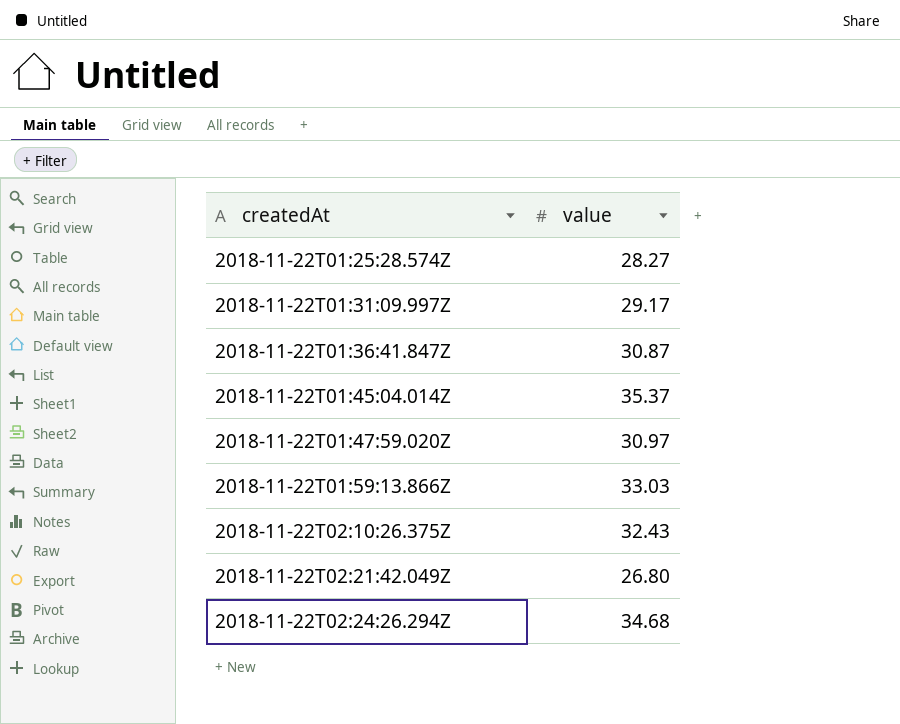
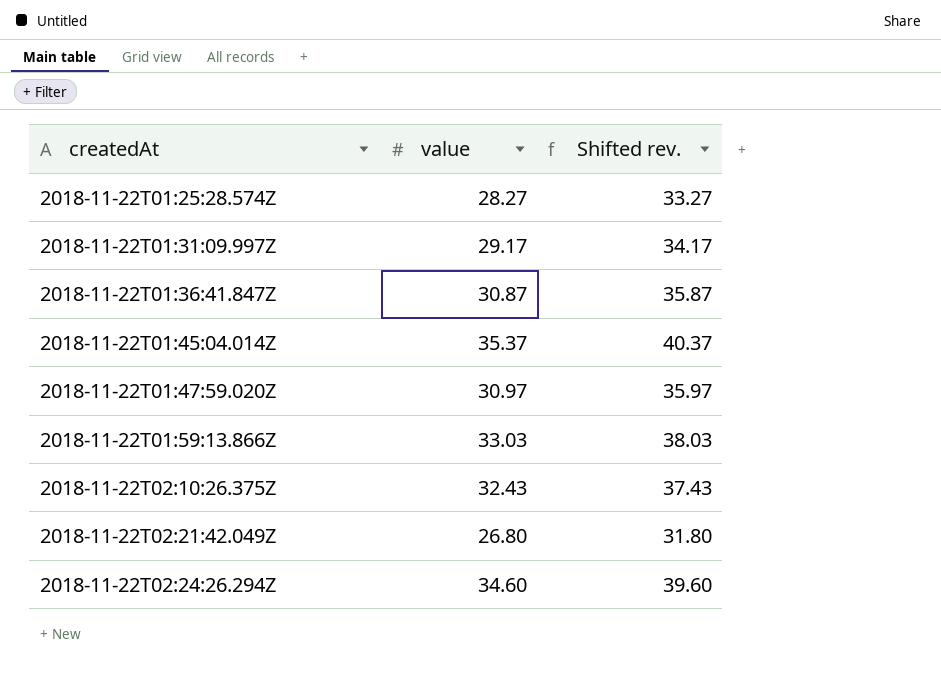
column Shifted rev. | formula: none -> [value] + 5
2018-11-22T02:24:26.294Z | value: 34.68 -> 34.60

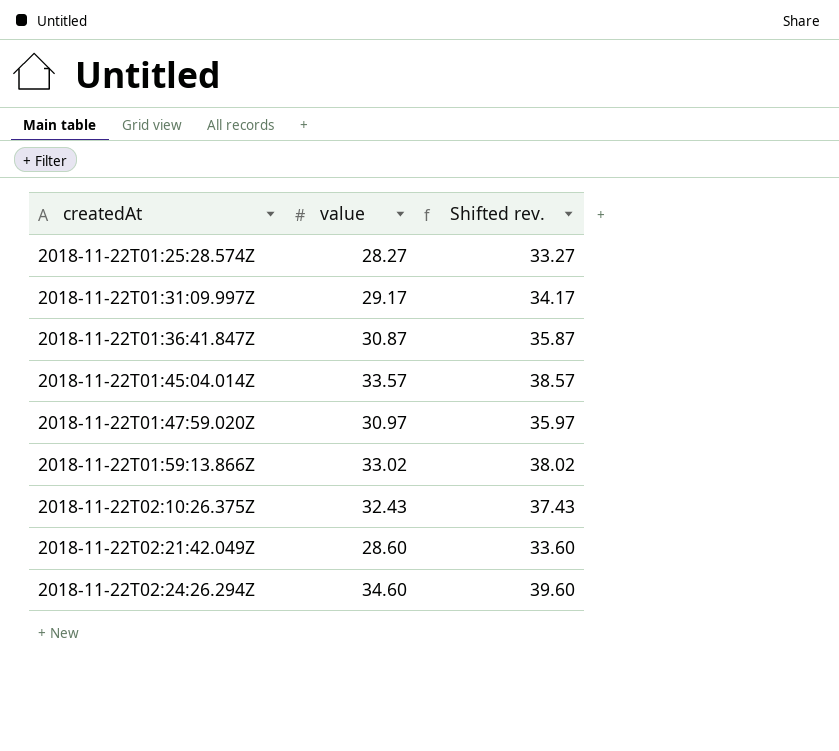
2018-11-22T01:45:04.014Z | value: 35.37 -> 33.57
2018-11-22T01:45:04.014Z | Shifted rev.: 40.37 -> 38.57
2018-11-22T01:59:13.866Z | value: 33.03 -> 33.02
2018-11-22T01:59:13.866Z | Shifted rev.: 38.03 -> 38.02
2018-11-22T02:21:42.049Z | value: 26.80 -> 28.60
2018-11-22T02:21:42.049Z | Shifted rev.: 31.80 -> 33.60

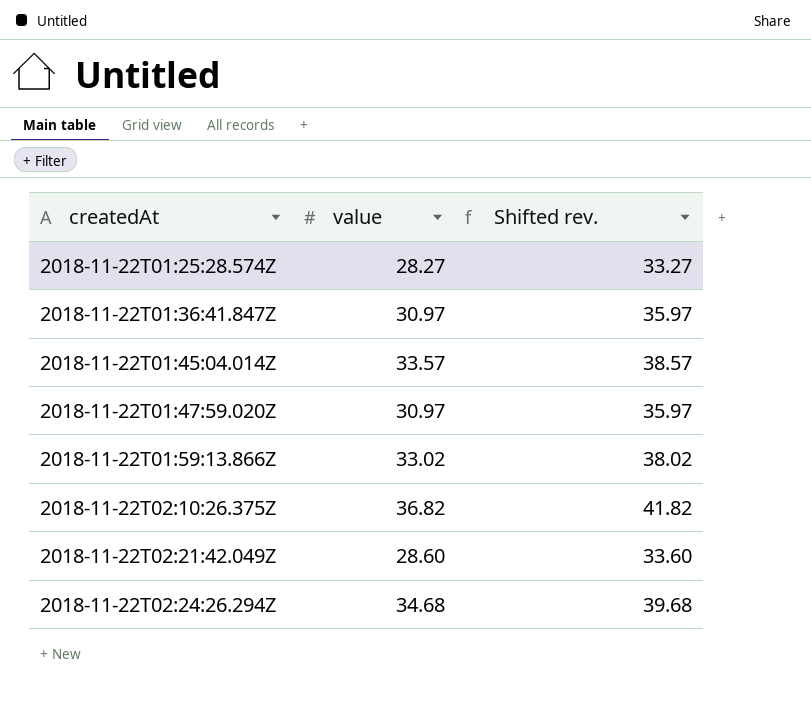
row 2018-11-22T01:31:09.997Z: 29.17 | 34.17 -> none
2018-11-22T01:36:41.847Z | value: 30.87 -> 30.97
2018-11-22T01:36:41.847Z | Shifted rev.: 35.87 -> 35.97
2018-11-22T02:10:26.375Z | value: 32.43 -> 36.82
2018-11-22T02:10:26.375Z | Shifted rev.: 37.43 -> 41.82
2018-11-22T02:24:26.294Z | value: 34.60 -> 34.68
2018-11-22T02:24:26.294Z | Shifted rev.: 39.60 -> 39.68

